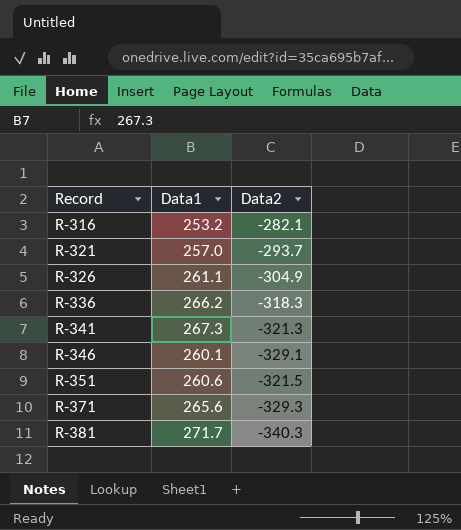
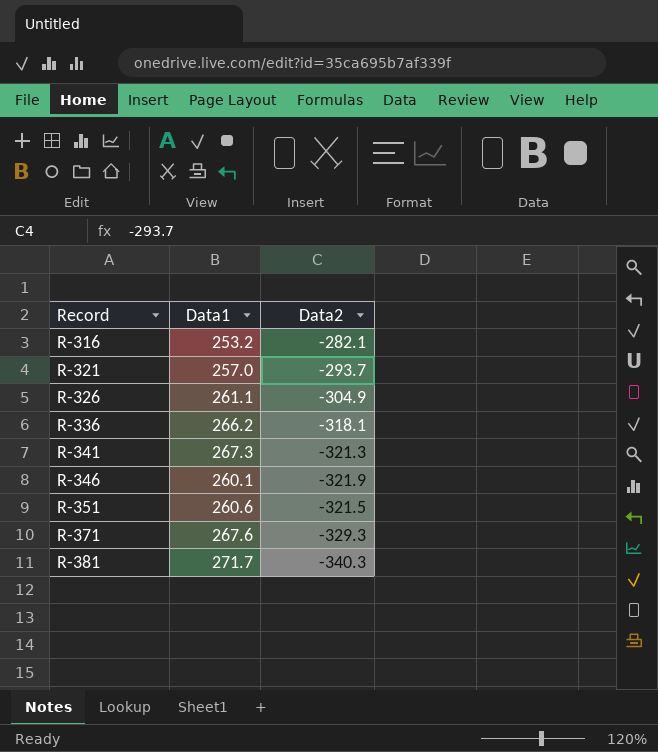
R-336 | Data2: -318.3 -> -318.1
R-346 | Data2: -329.1 -> -321.9
R-371 | Data1: 265.6 -> 267.6

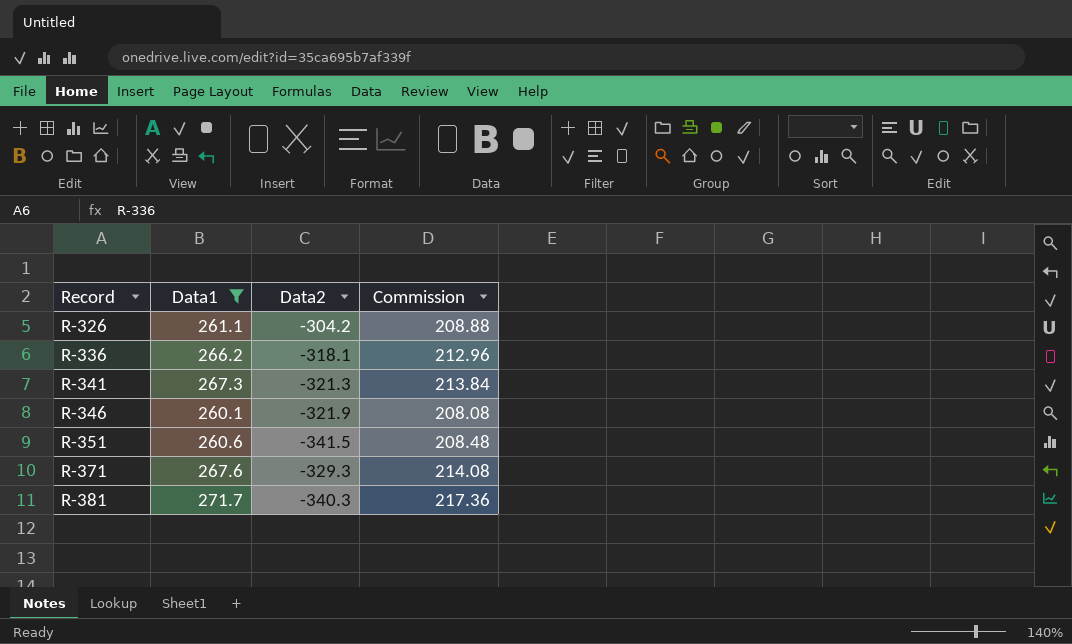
filter: none -> Data1 >= 260.1
column Commission | formula: none -> [Data1] * 0.8
R-326 | Data2: -304.9 -> -304.2
R-351 | Data2: -321.5 -> -341.5

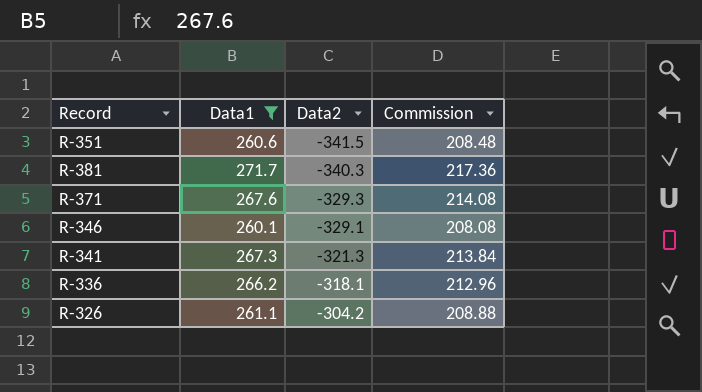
row order: Record ascending -> Data2 ascending
R-346 | Data2: -321.9 -> -329.1

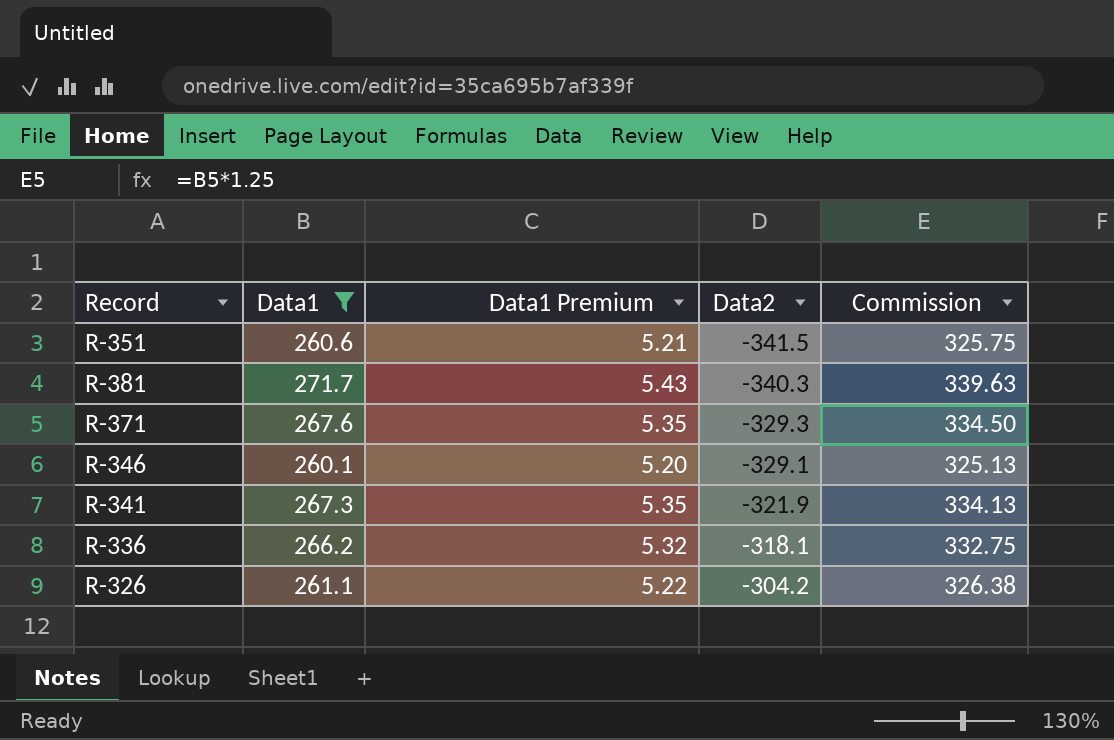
column Data1 Premium | formula: none -> [Data1] * 0.02
column Commission | formula: [Data1] * 0.8 -> [Data1] * 1.25
R-341 | Data2: -321.3 -> -321.9

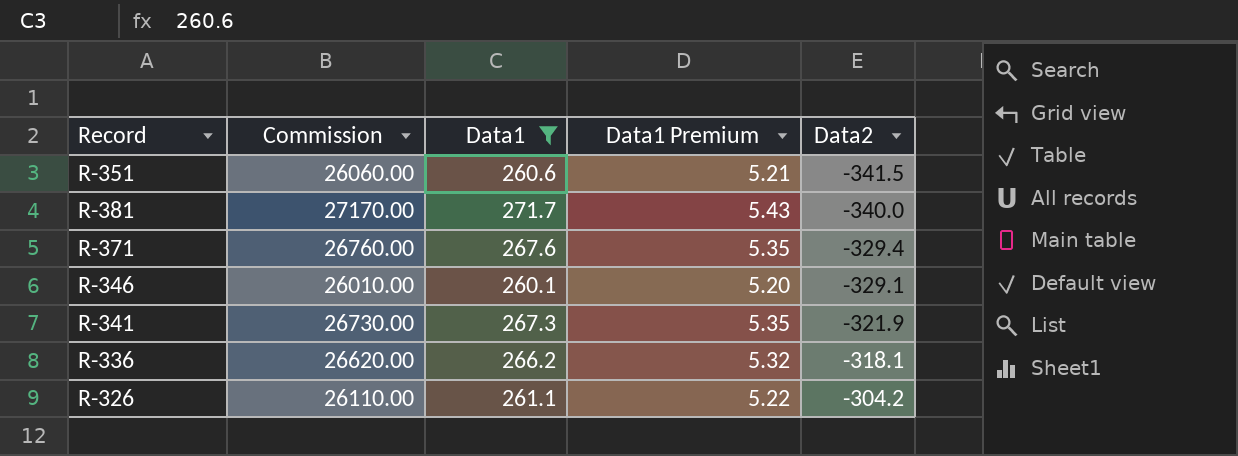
column Commission | formula: [Data1] * 1.25 -> [Data1] * 100
column Commission | position: 5 -> 2
R-381 | Data2: -340.3 -> -340.0
R-371 | Data2: -329.3 -> -329.4

